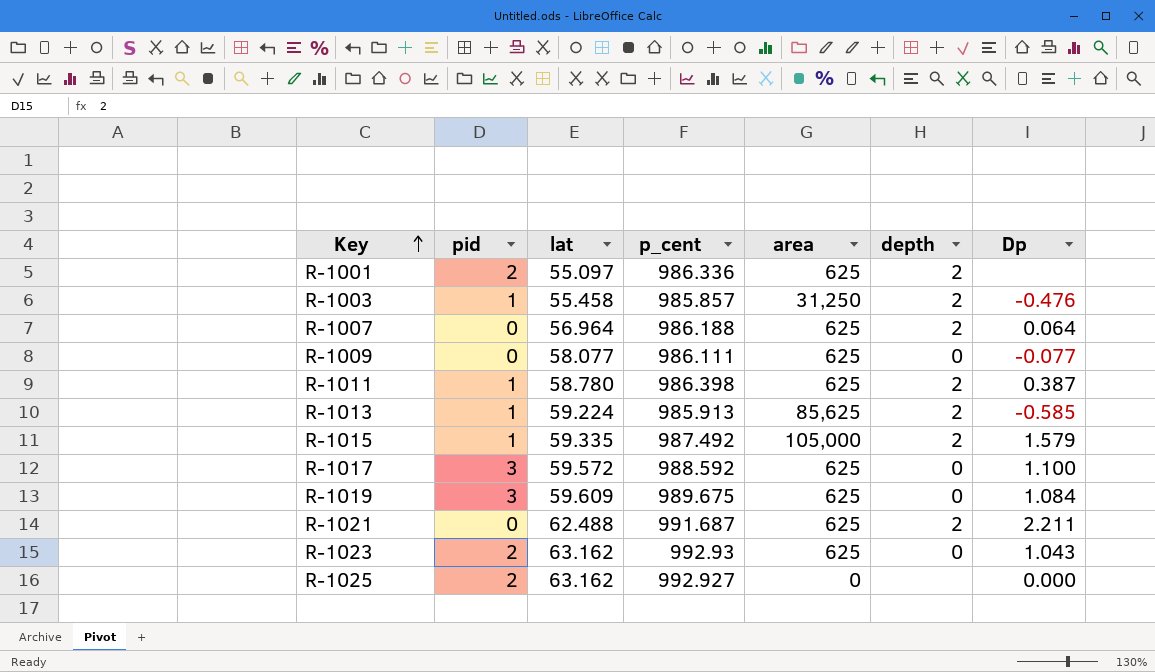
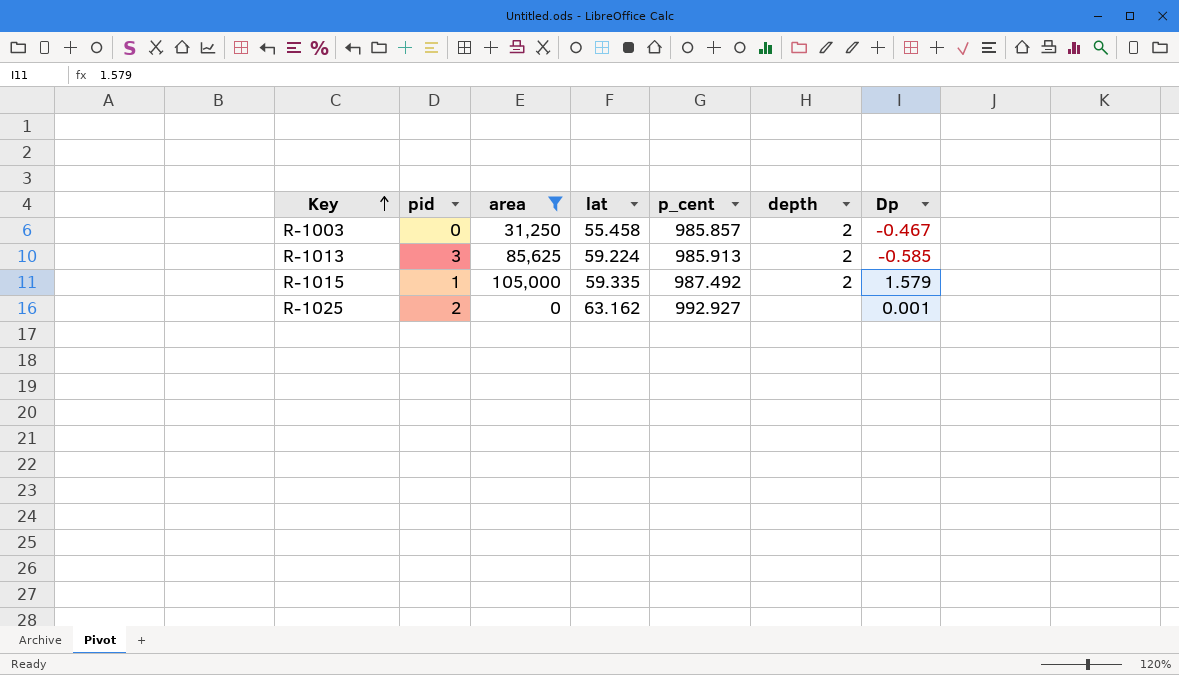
filter: none -> area != 625
column area | position: 5 -> 3
R-1003 | pid: 1 -> 0
R-1003 | Dp: -0.476 -> -0.467
R-1013 | pid: 1 -> 3
R-1025 | Dp: 0.000 -> 0.001

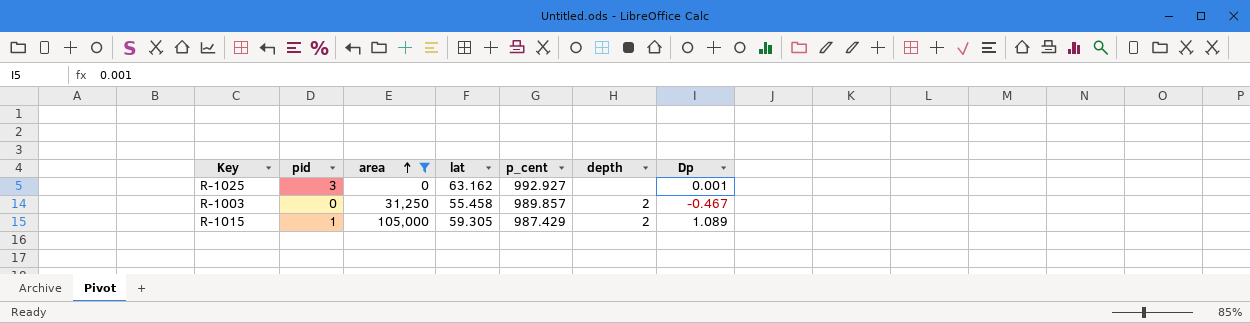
row order: Key ascending -> area ascending
row R-1013: 3 | 85,625 | 59.224 | 985.913 | 2 | -0.585 -> none
R-1025 | pid: 2 -> 3
R-1003 | p_cent: 985.857 -> 989.857
R-1015 | lat: 59.335 -> 59.305
R-1015 | p_cent: 987.492 -> 987.429
R-1015 | Dp: 1.579 -> 1.089

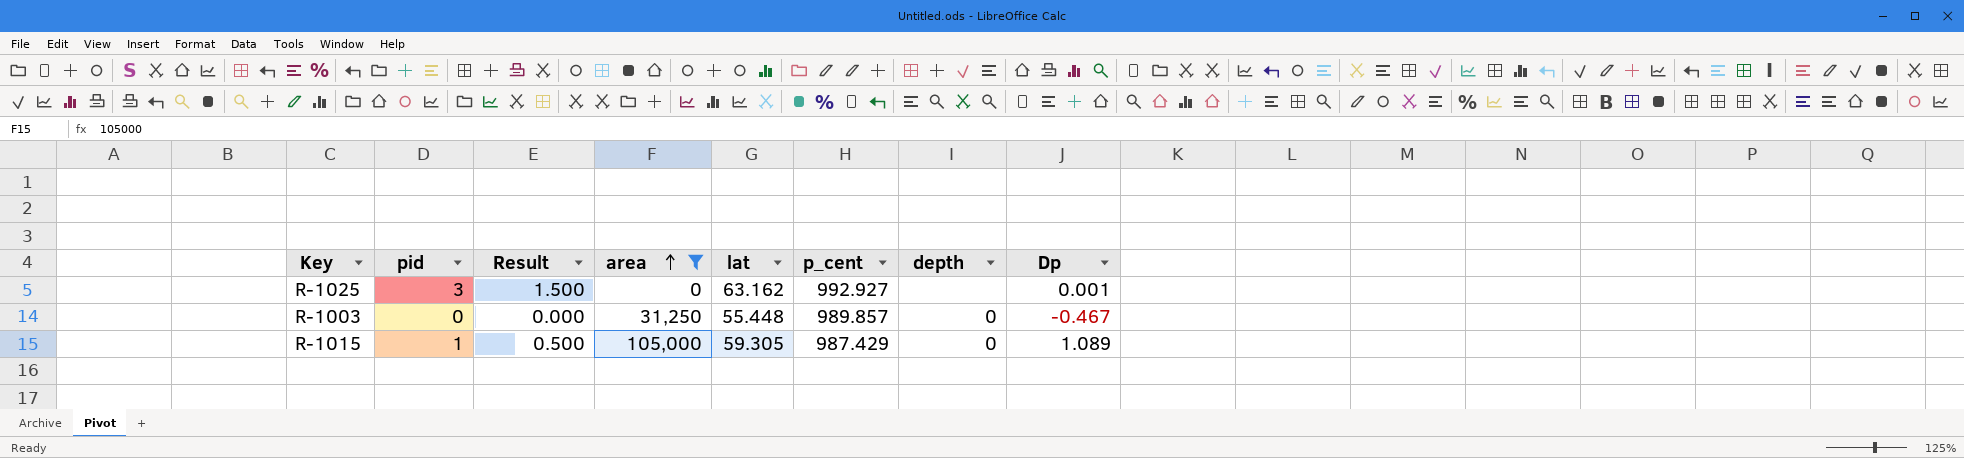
column Result | formula: none -> [pid] * 0.5
R-1003 | lat: 55.458 -> 55.448
R-1003 | depth: 2 -> 0
R-1015 | depth: 2 -> 0

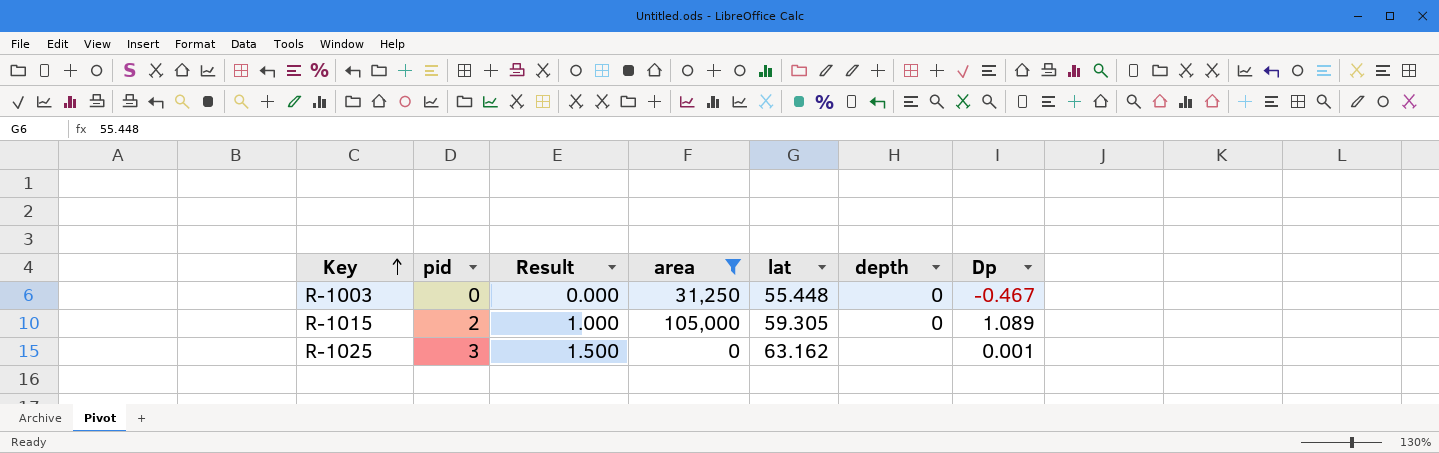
row order: area ascending -> Key ascending
column p_cent | position: 6 -> none
R-1015 | pid: 1 -> 2
R-1015 | Result: 0.500 -> 1.000

